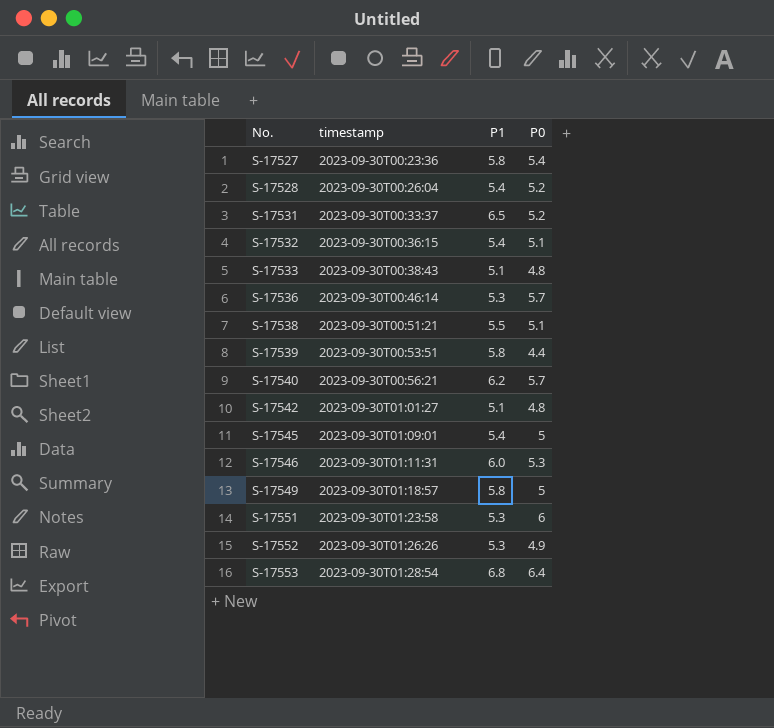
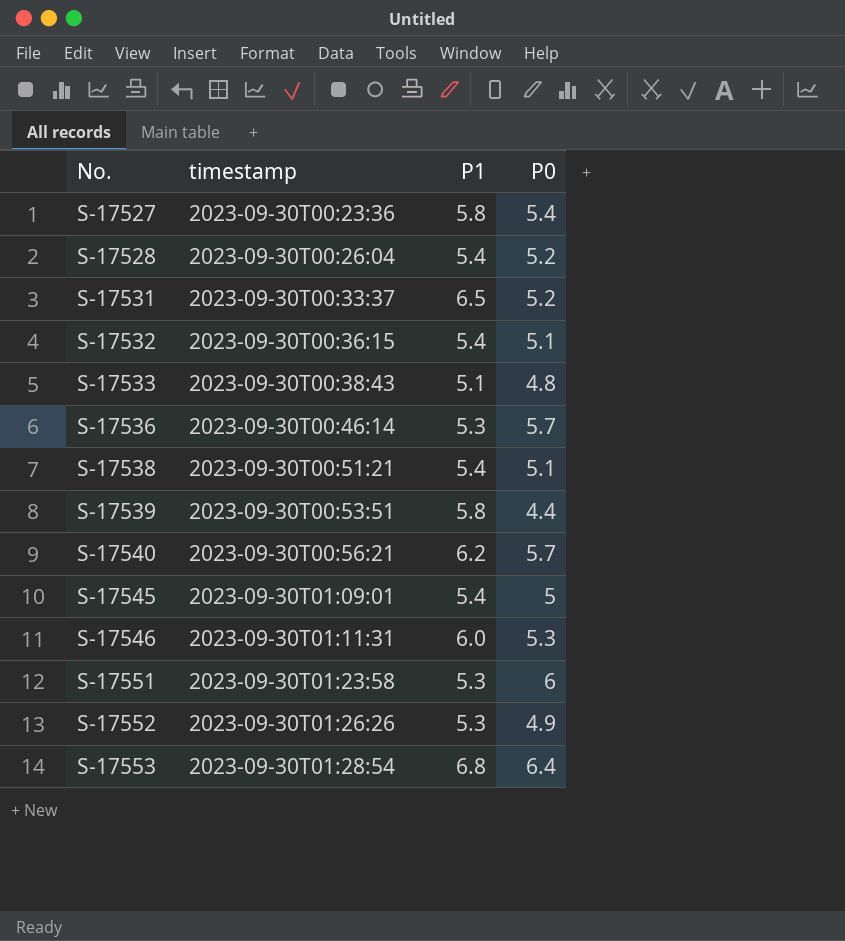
row S-17542: 2023-09-30T01:01:27 | 5.1 | 4.8 -> none
row S-17549: 2023-09-30T01:18:57 | 5.8 | 5 -> none
S-17538 | P1: 5.5 -> 5.4

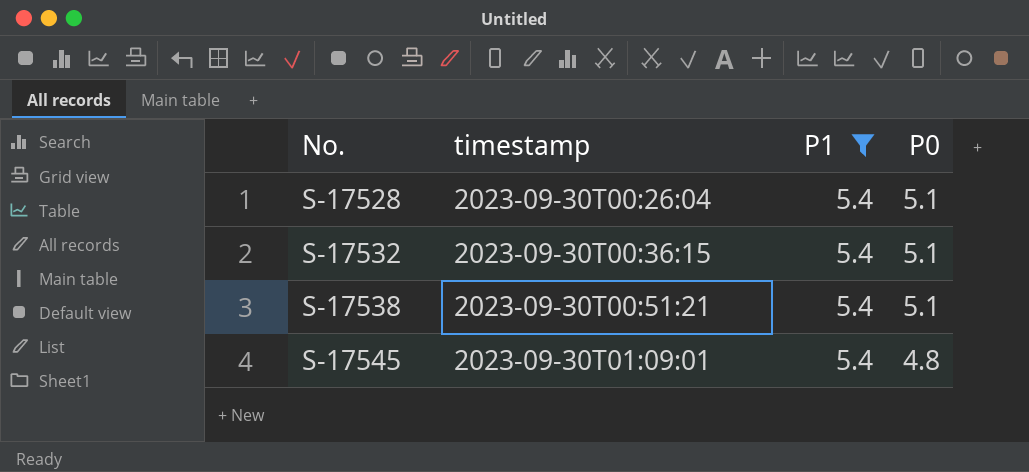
filter: none -> P1 = 5.4
S-17528 | P0: 5.2 -> 5.1
S-17545 | P0: 5 -> 4.8

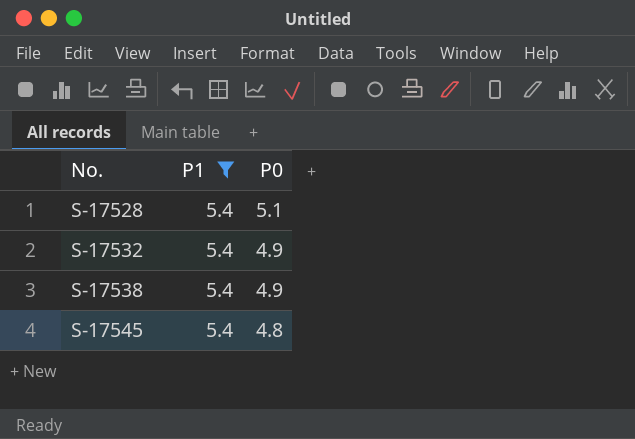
column timestamp | position: 2 -> none
S-17532 | P0: 5.1 -> 4.9
S-17538 | P0: 5.1 -> 4.9

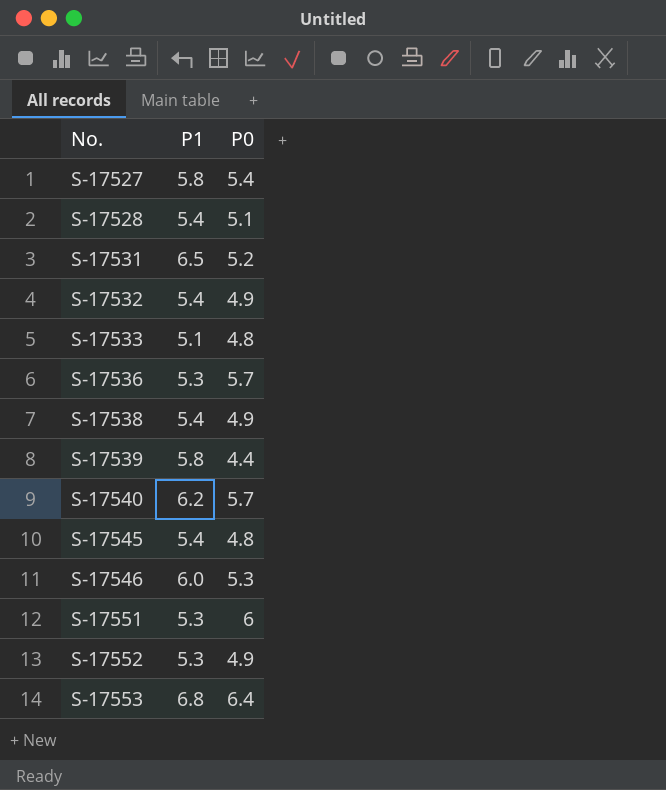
filter: P1 = 5.4 -> none

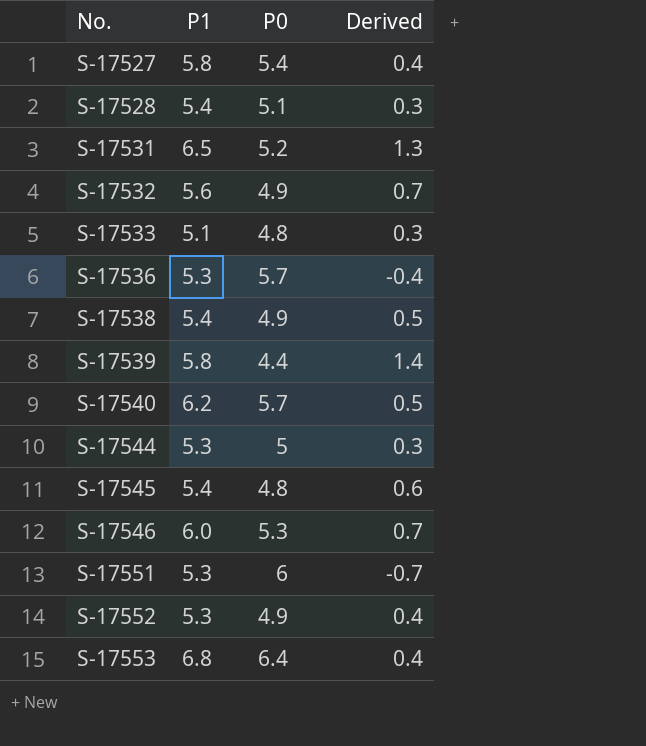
column Derived | formula: none -> [P1] - [P0]
S-17532 | P1: 5.4 -> 5.6
row S-17544: none -> 5.3 | 5 | 0.3

